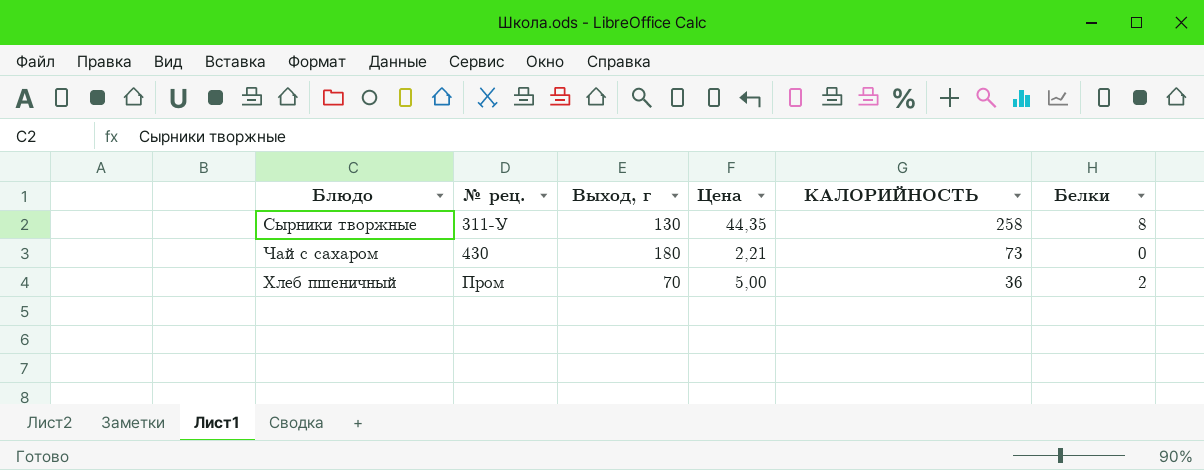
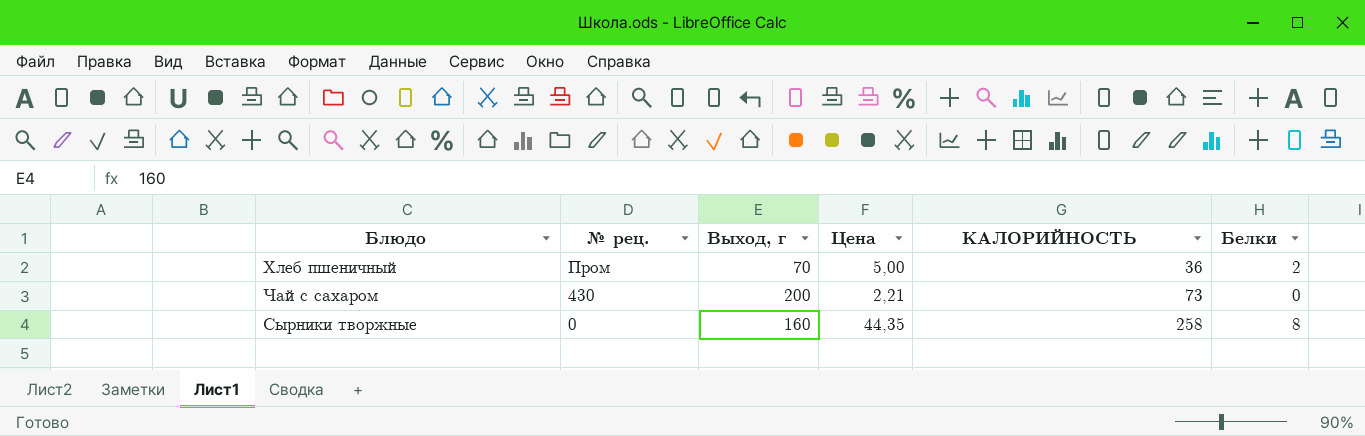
row order: № рец. ascending -> № рец. descending
Чай с сахаром | Выход, г: 180 -> 200
Сырники творжные | № рец.: 311-У -> 0
Сырники творжные | Выход, г: 130 -> 160

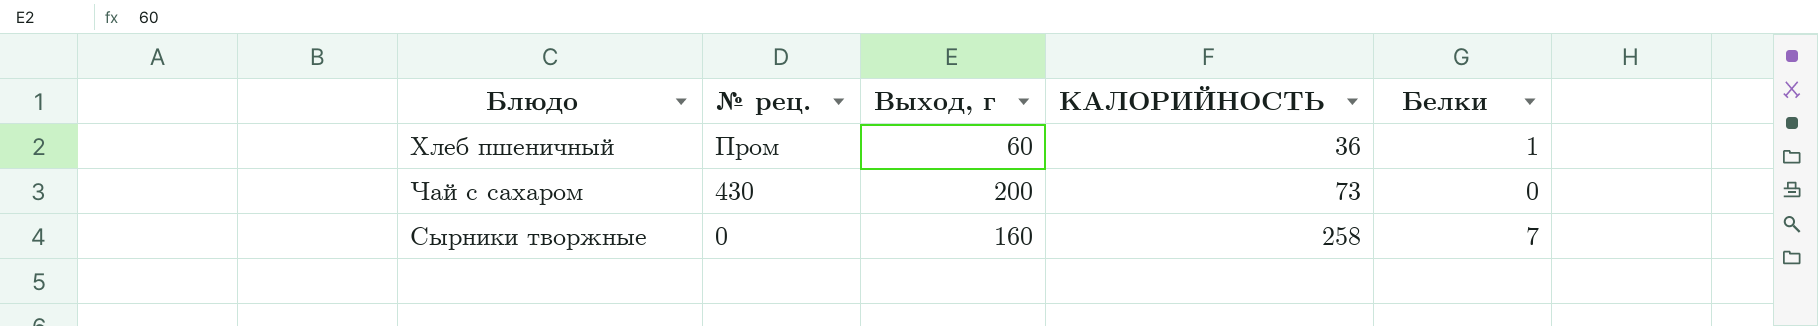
column Цена | position: 4 -> none
Хлеб пшеничный | Выход, г: 70 -> 60
Хлеб пшеничный | Белки: 2 -> 1
Сырники творжные | Белки: 8 -> 7

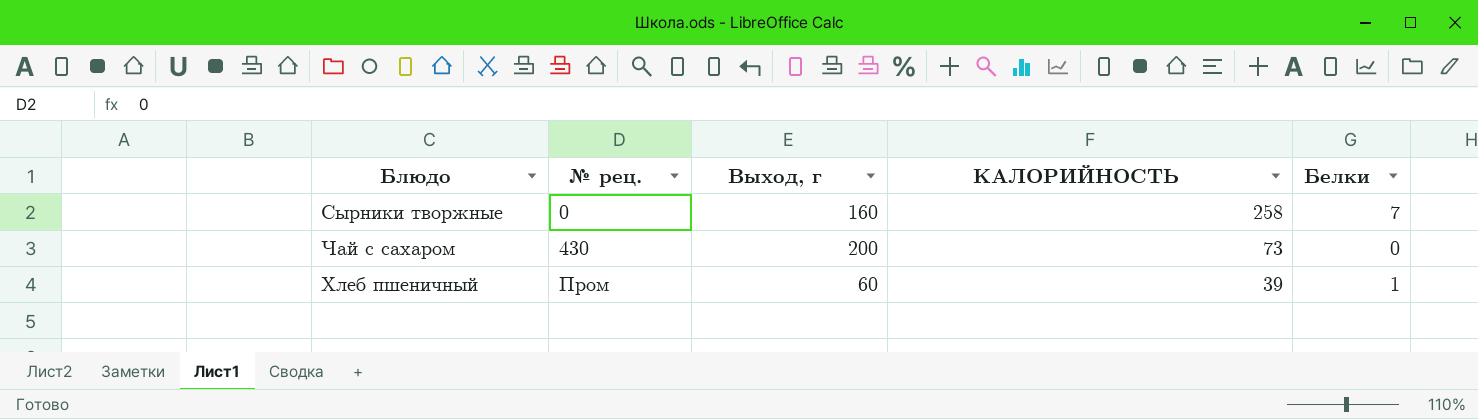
row order: № рец. descending -> № рец. ascending
Хлеб пшеничный | КАЛОРИЙНОСТЬ: 36 -> 39

